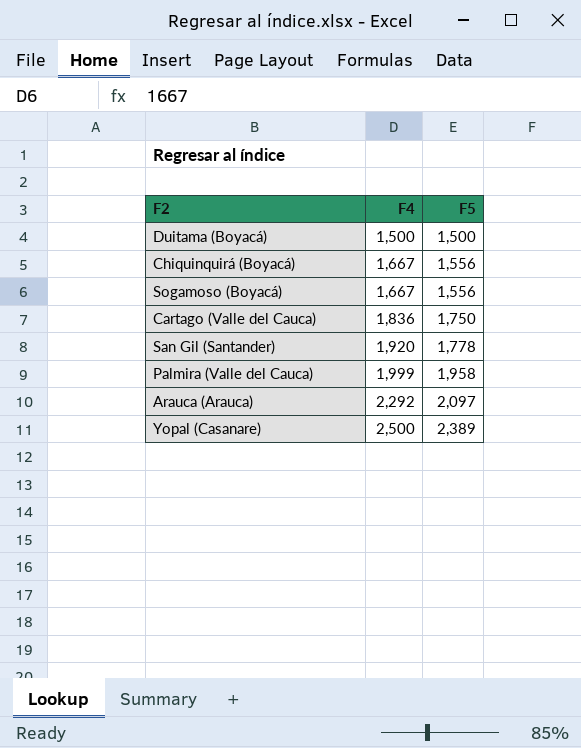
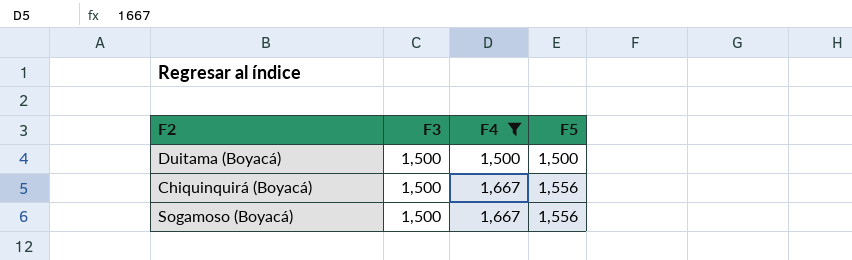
filter: none -> F4 <= 1,667
column F3 | position: none -> 2

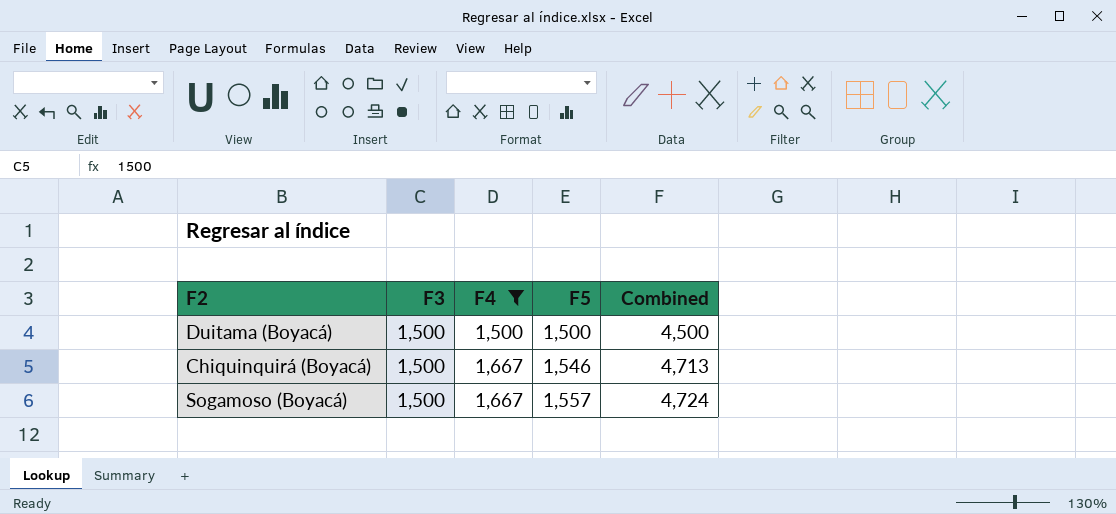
column Combined | formula: none -> [F3] + [F4] + [F5]
Chiquinquirá (Boyacá) | F5: 1,556 -> 1,546
Sogamoso (Boyacá) | F5: 1,556 -> 1,557

